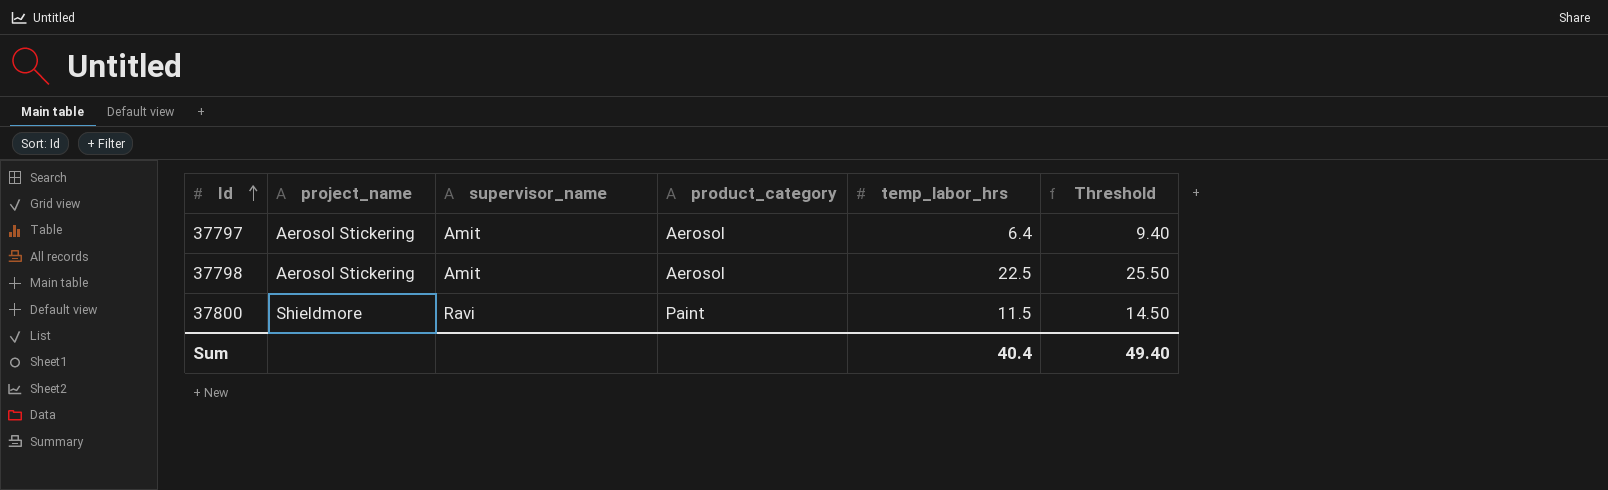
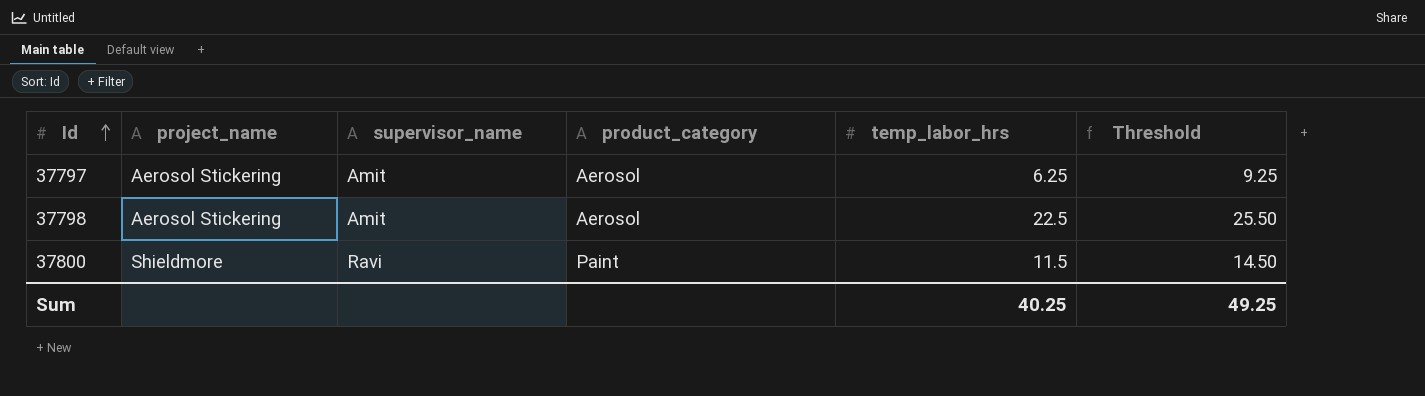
37797 | temp_labor_hrs: 6.4 -> 6.25
37797 | Threshold: 9.40 -> 9.25
Sum | temp_labor_hrs: 40.4 -> 40.25
Sum | Threshold: 49.40 -> 49.25

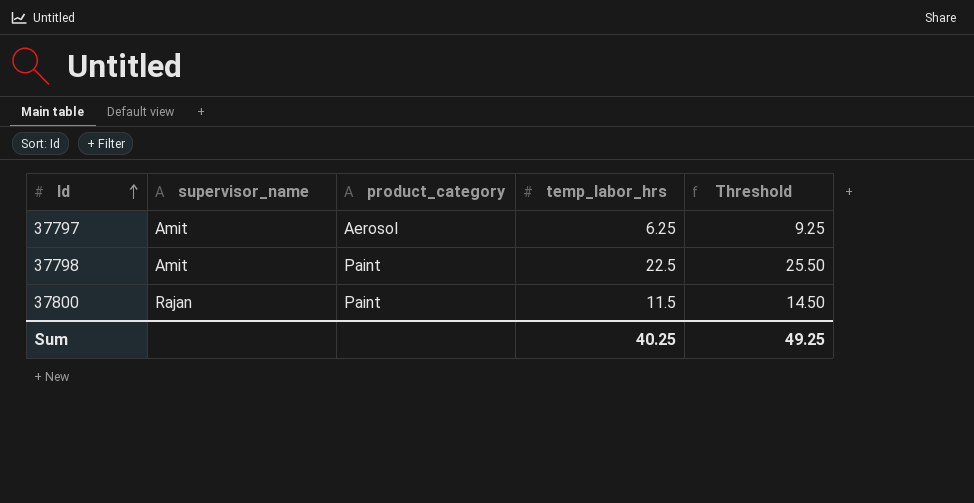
column project_name | position: 2 -> none
37798 | product_category: Aerosol -> Paint
37800 | supervisor_name: Ravi -> Rajan

